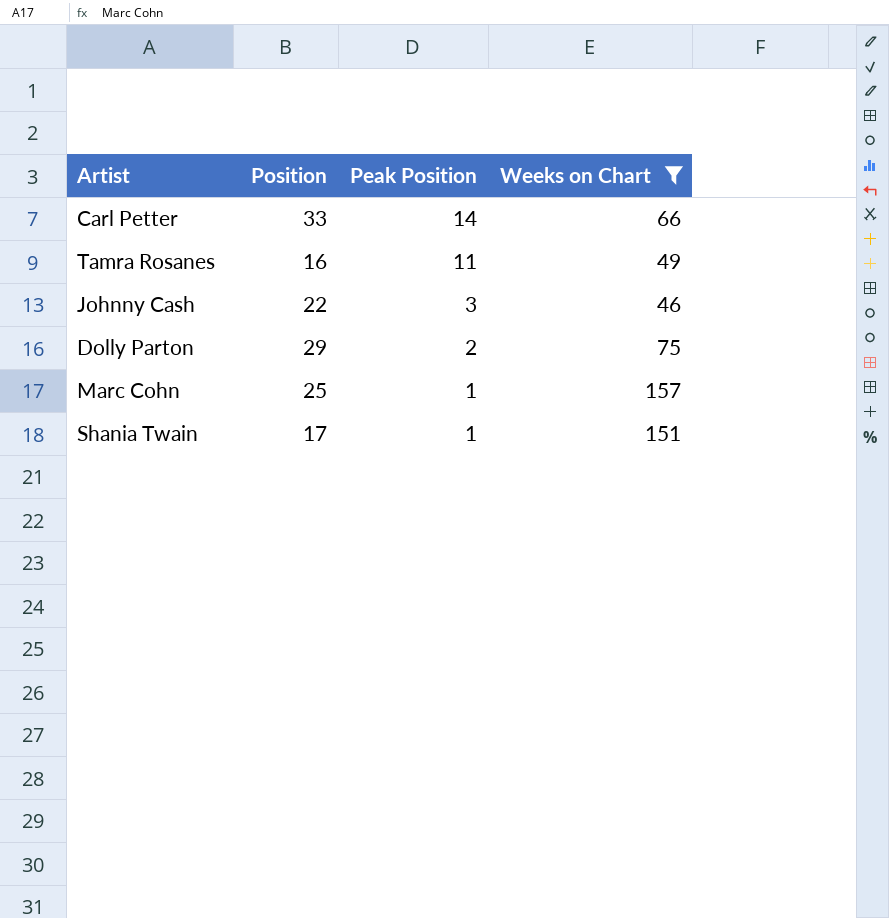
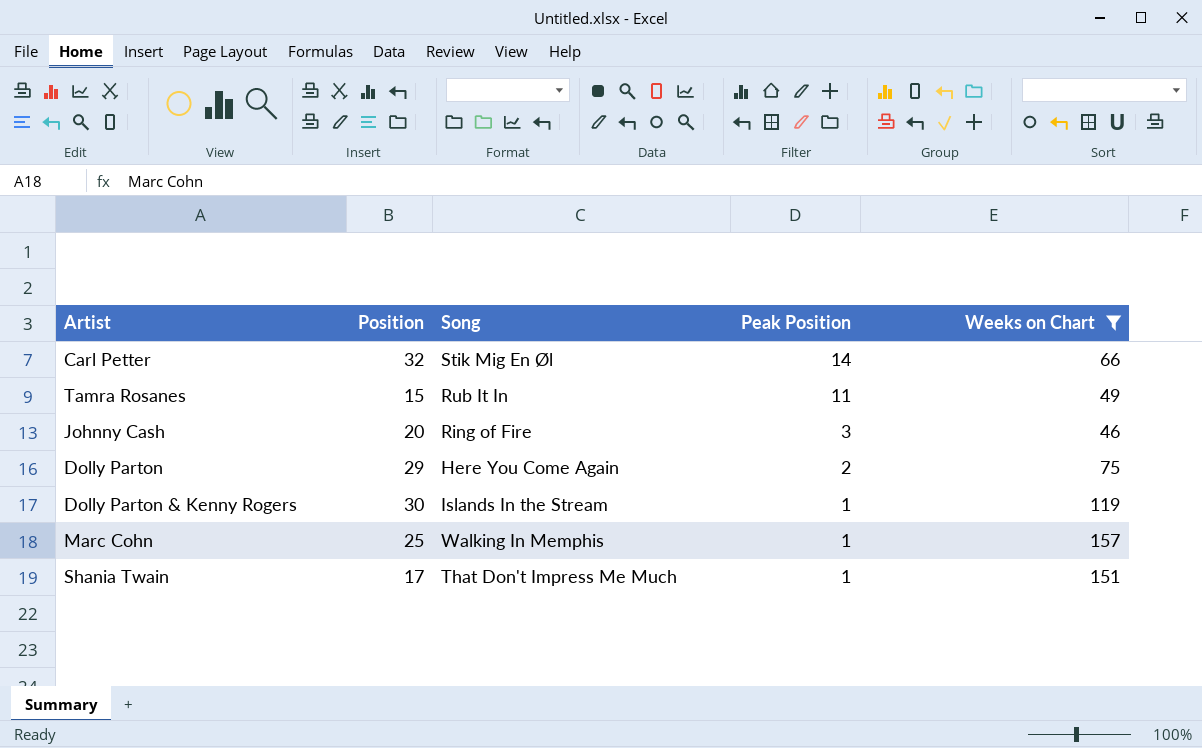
column Song | position: none -> 3
Carl Petter | Position: 33 -> 32
Tamra Rosanes | Position: 16 -> 15
Johnny Cash | Position: 22 -> 20
row Dolly Parton & Kenny Rogers: none -> 30 | Islands In the Stream | 1 | 119

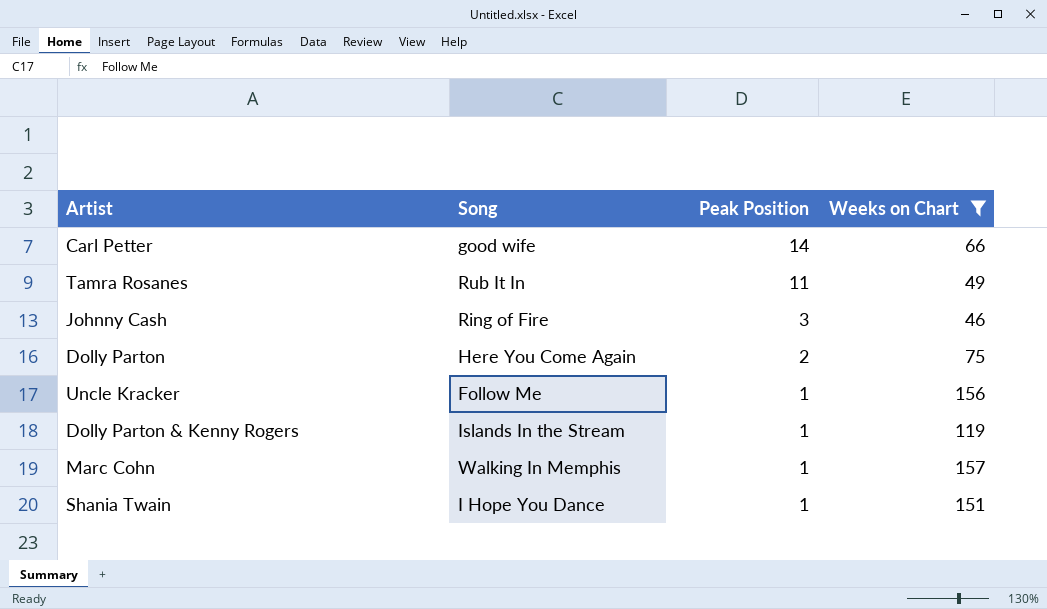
column Position | position: 2 -> none
Carl Petter | Song: Stik Mig En Øl -> good wife
row Uncle Kracker: none -> Follow Me | 1 | 156
Shania Twain | Song: That Don't Impress Me Much -> I Hope You Dance

